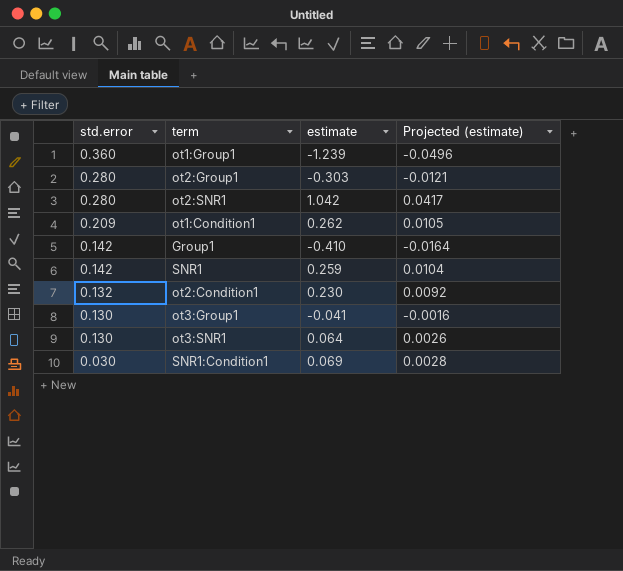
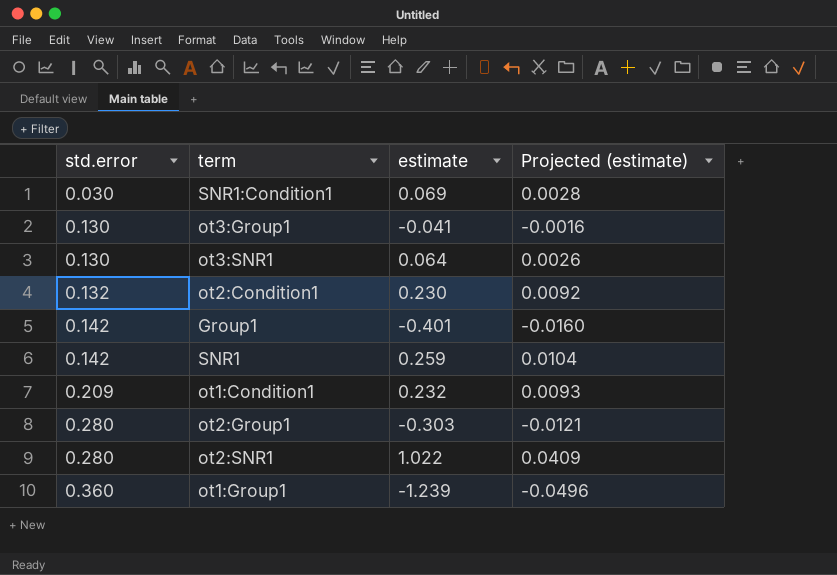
row order: std.error descending -> std.error ascending
Group1 | estimate: -0.410 -> -0.401
Group1 | Projected (estimate): -0.0164 -> -0.0160
ot1:Condition1 | estimate: 0.262 -> 0.232
ot1:Condition1 | Projected (estimate): 0.0105 -> 0.0093
ot2:SNR1 | estimate: 1.042 -> 1.022
ot2:SNR1 | Projected (estimate): 0.0417 -> 0.0409

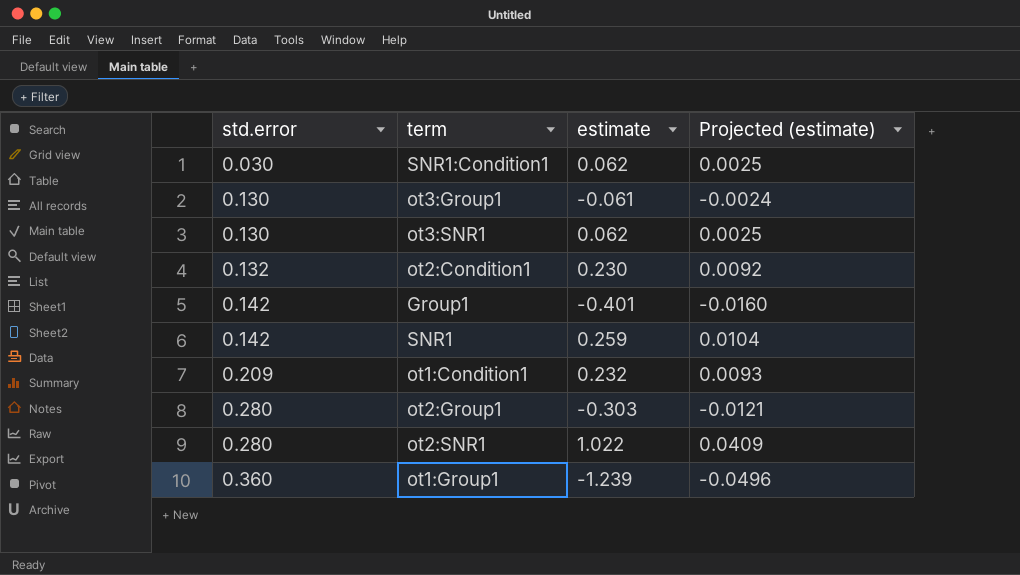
SNR1:Condition1 | estimate: 0.069 -> 0.062
SNR1:Condition1 | Projected (estimate): 0.0028 -> 0.0025
ot3:Group1 | estimate: -0.041 -> -0.061
ot3:Group1 | Projected (estimate): -0.0016 -> -0.0024
ot3:SNR1 | estimate: 0.064 -> 0.062
ot3:SNR1 | Projected (estimate): 0.0026 -> 0.0025

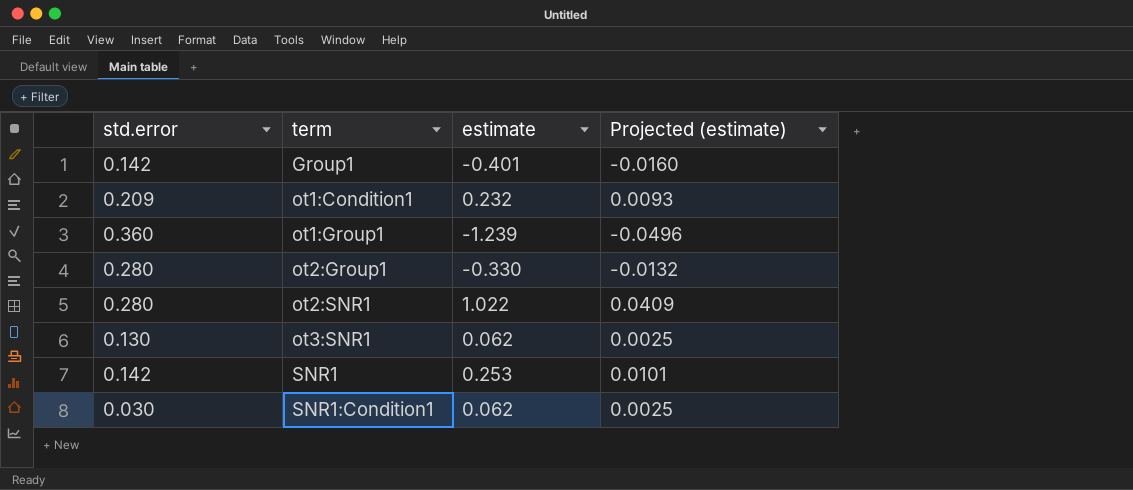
row order: std.error ascending -> term ascending
row ot3:Group1: 0.130 | -0.061 | -0.0024 -> none
row ot2:Condition1: 0.132 | 0.230 | 0.0092 -> none
ot2:Group1 | estimate: -0.303 -> -0.330
ot2:Group1 | Projected (estimate): -0.0121 -> -0.0132
SNR1 | estimate: 0.259 -> 0.253
SNR1 | Projected (estimate): 0.0104 -> 0.0101

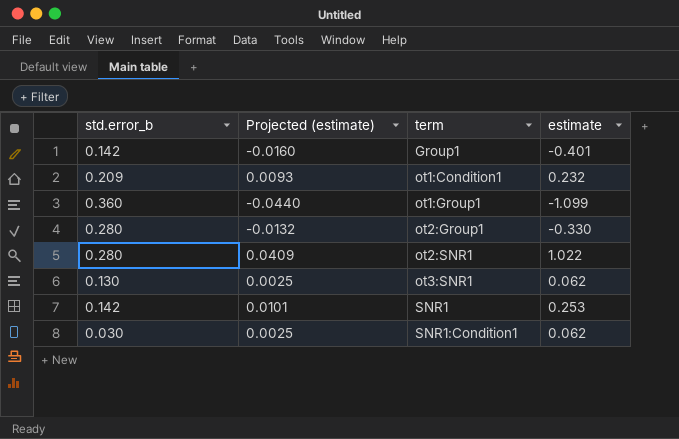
column name: std.error -> std.error_b
column Projected (estimate) | position: 4 -> 2
ot1:Group1 | Projected (estimate): -0.0496 -> -0.0440
ot1:Group1 | estimate: -1.239 -> -1.099

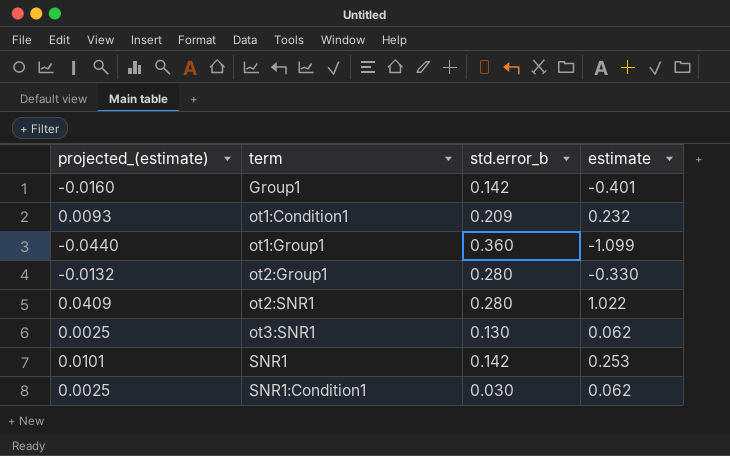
column name: Projected (estimate) -> projected_(estimate)
column std.error_b | position: 1 -> 3

